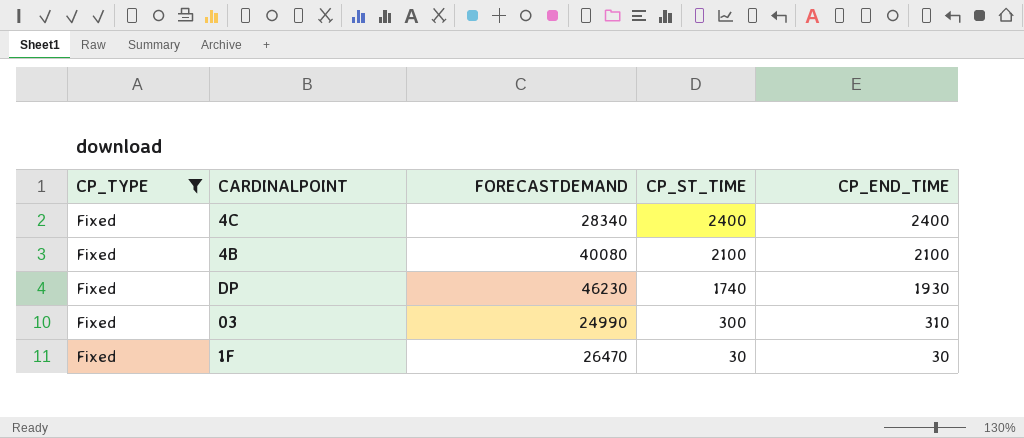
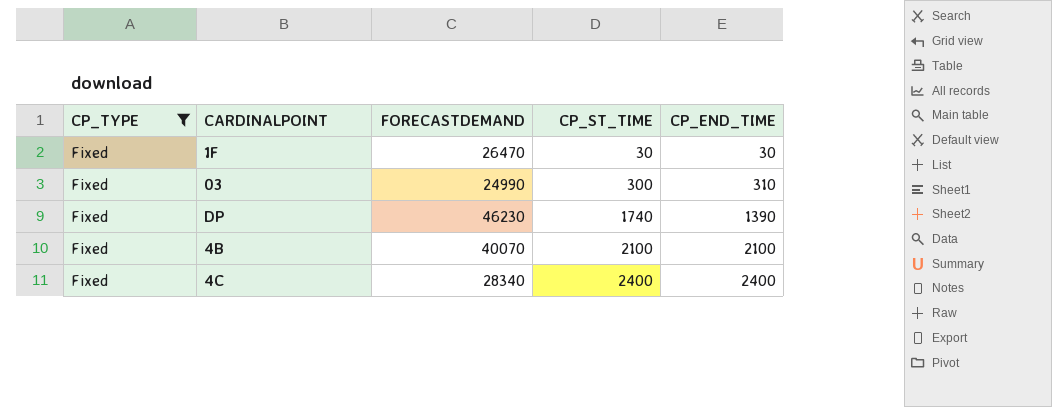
row order: CP_ST_TIME descending -> CP_ST_TIME ascending
DP | CP_END_TIME: 1930 -> 1390
4B | FORECASTDEMAND: 40080 -> 40070

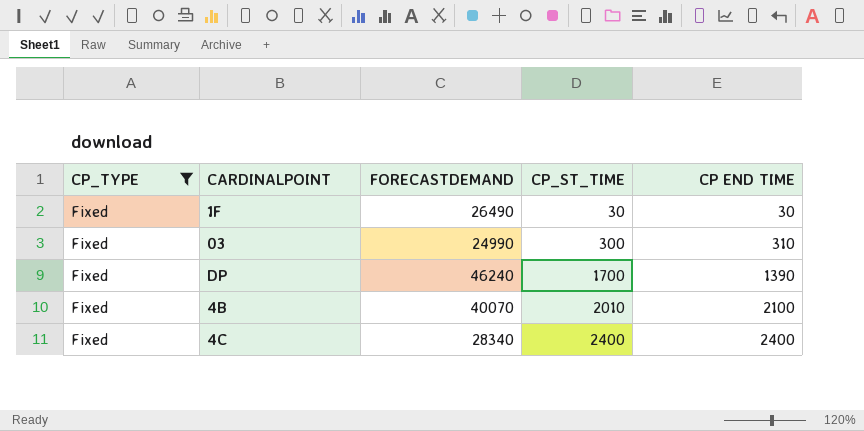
column name: CP_END_TIME -> CP END TIME
1F | FORECASTDEMAND: 26470 -> 26490
DP | FORECASTDEMAND: 46230 -> 46240
DP | CP_ST_TIME: 1740 -> 1700
4B | CP_ST_TIME: 2100 -> 2010

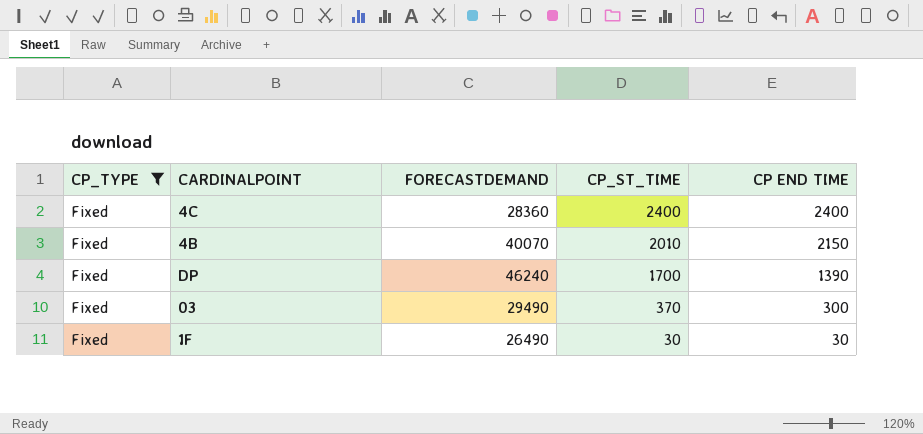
row order: CP_ST_TIME ascending -> CP_ST_TIME descending
4C | FORECASTDEMAND: 28340 -> 28360
4B | CP END TIME: 2100 -> 2150
03 | FORECASTDEMAND: 24990 -> 29490
03 | CP_ST_TIME: 300 -> 370
03 | CP END TIME: 310 -> 300

